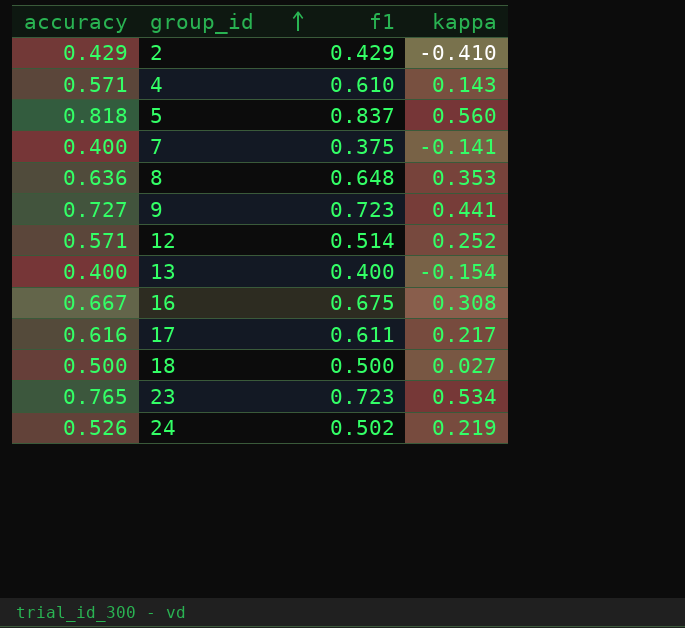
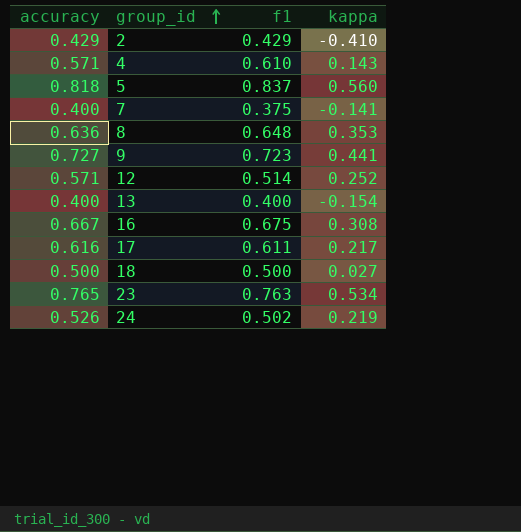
23 | f1: 0.723 -> 0.763

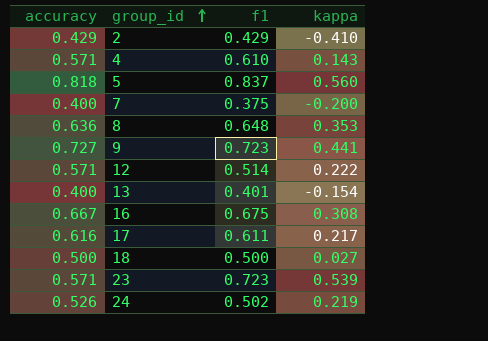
7 | kappa: -0.141 -> -0.200
12 | kappa: 0.252 -> 0.222
13 | f1: 0.400 -> 0.401
23 | accuracy: 0.765 -> 0.571
23 | f1: 0.763 -> 0.723
23 | kappa: 0.534 -> 0.539

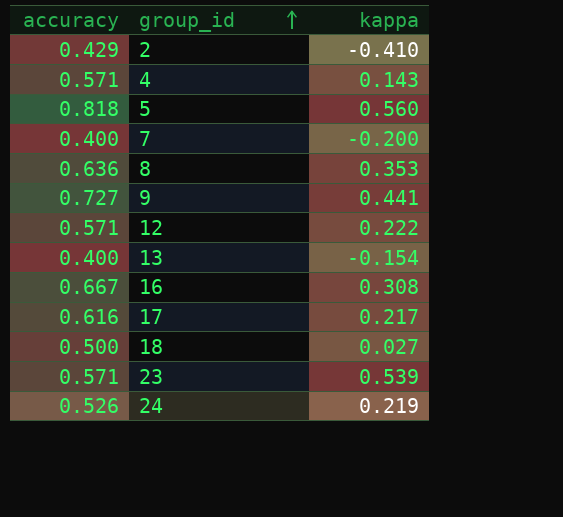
column f1 | position: 3 -> none

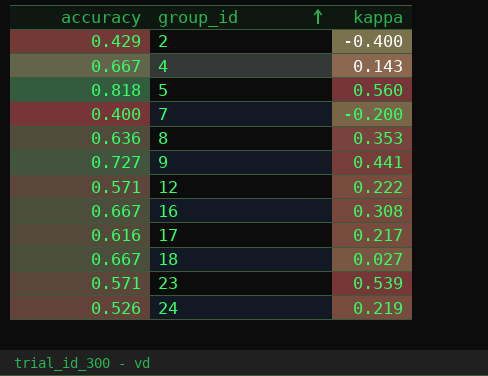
row 13: 0.400 | -0.154 -> none
2 | kappa: -0.410 -> -0.400
4 | accuracy: 0.571 -> 0.667
18 | accuracy: 0.500 -> 0.667

